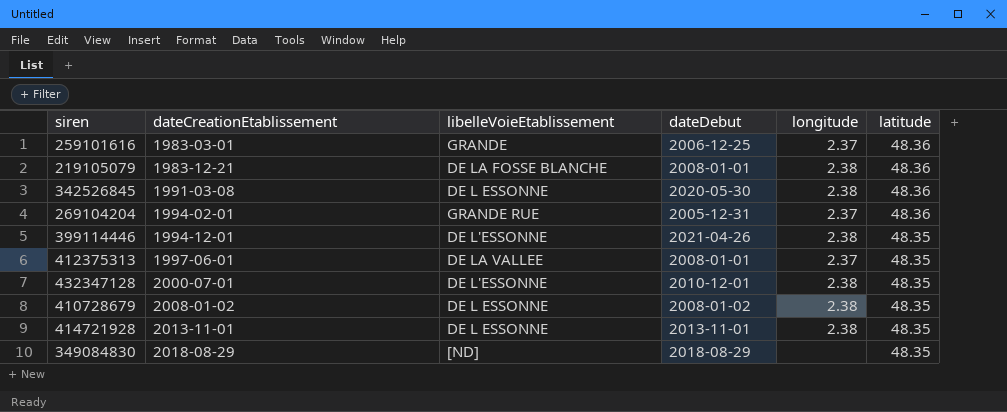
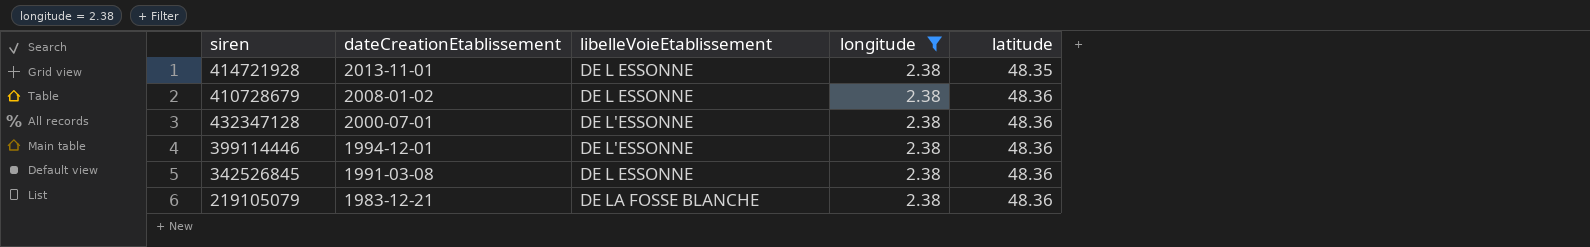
filter: none -> longitude = 2.38
row order: dateCreationEtablissement ascending -> dateCreationEtablissement descending
column dateDebut | position: 4 -> none
410728679 | latitude: 48.35 -> 48.36
432347128 | latitude: 48.35 -> 48.36
399114446 | latitude: 48.35 -> 48.36

